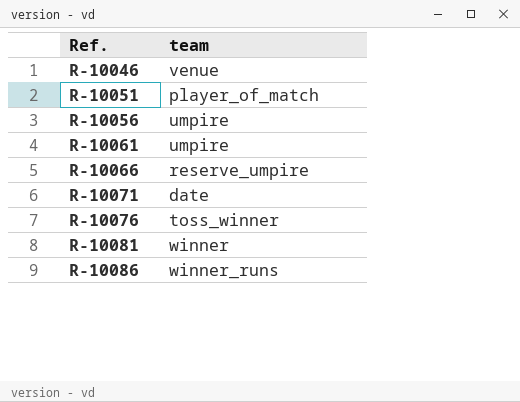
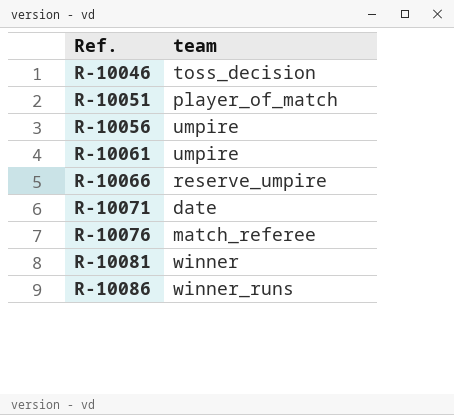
R-10046 | team: venue -> toss_decision
R-10076 | team: toss_winner -> match_referee

